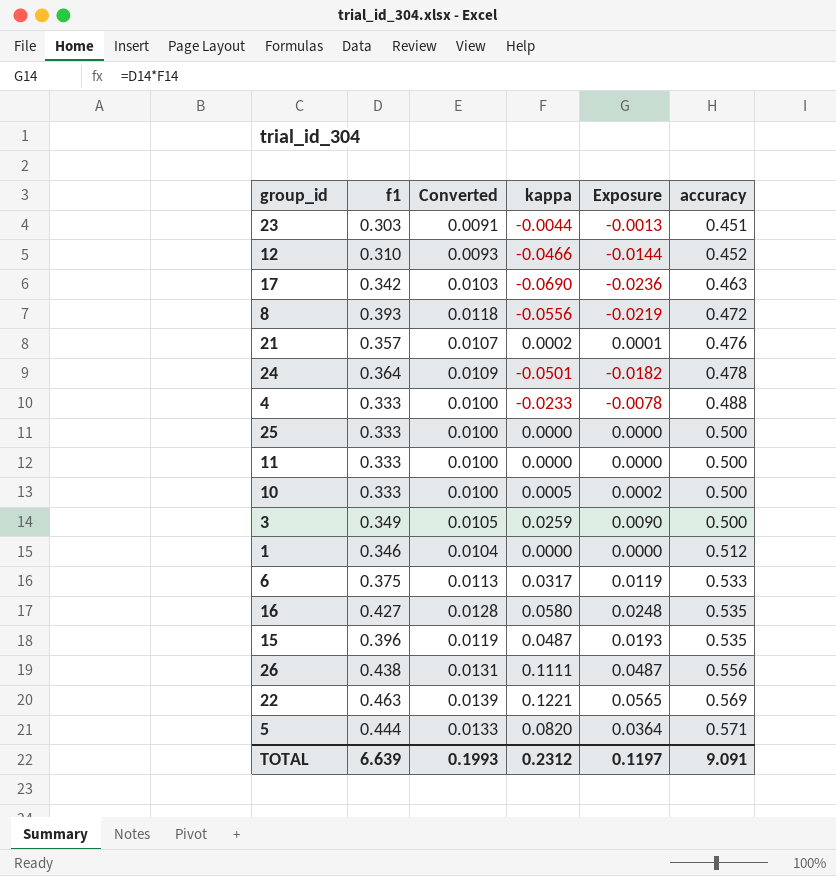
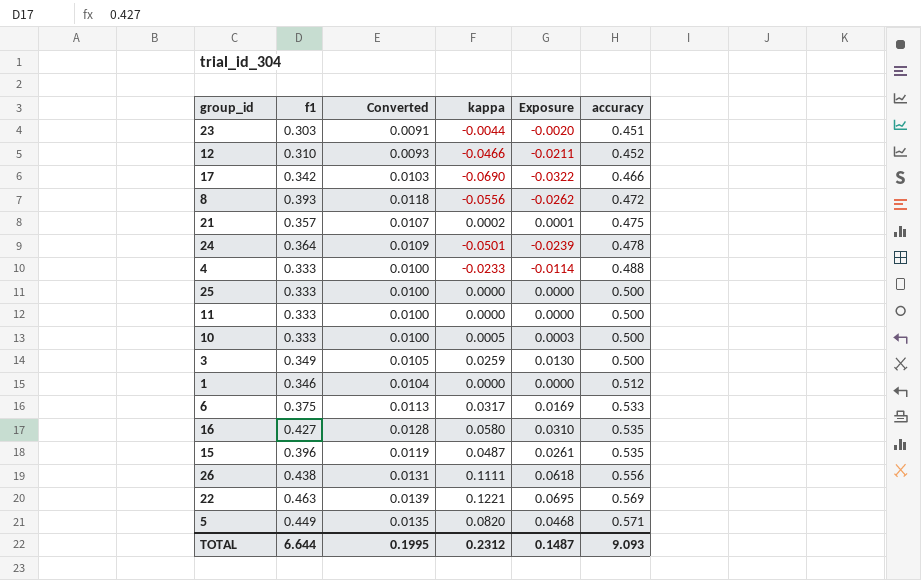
column Exposure | formula: [f1] * [kappa] -> [kappa] * [accuracy]
17 | accuracy: 0.463 -> 0.466
21 | accuracy: 0.476 -> 0.475
5 | f1: 0.444 -> 0.449
5 | Converted: 0.0133 -> 0.0135
TOTAL | f1: 6.639 -> 6.644
TOTAL | Converted: 0.1993 -> 0.1995
TOTAL | Exposure: 0.1197 -> 0.1487
TOTAL | accuracy: 9.091 -> 9.093

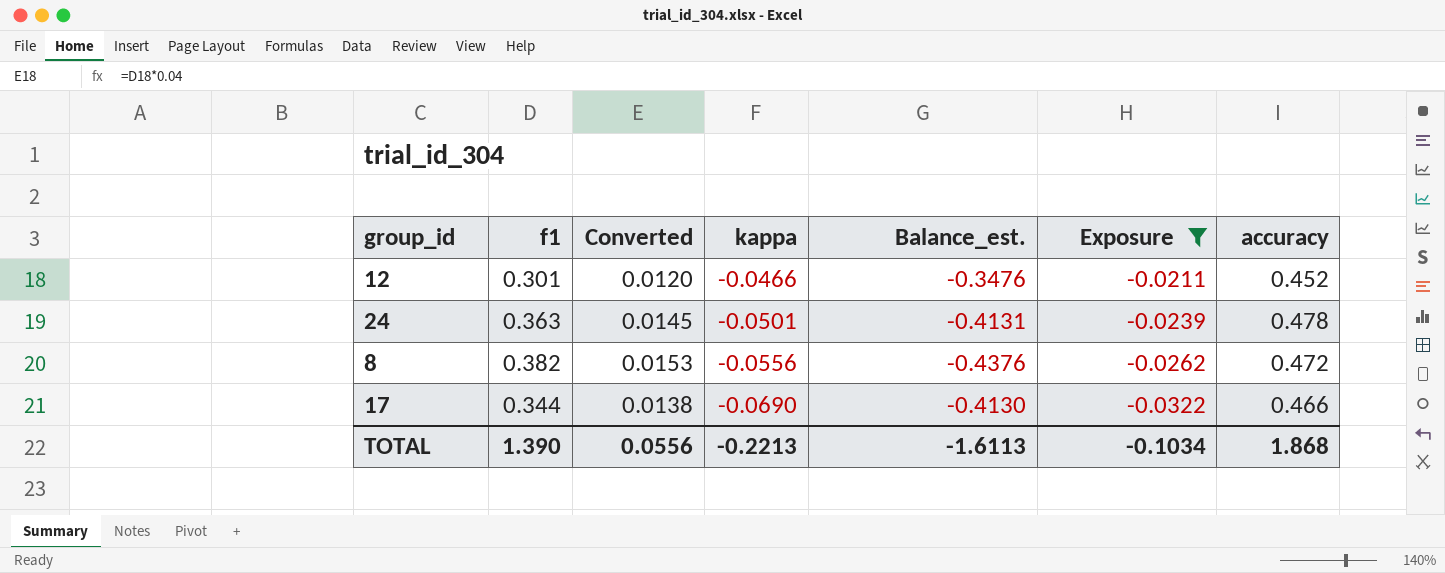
filter: none -> Exposure <= -0.0211
row order: accuracy ascending -> kappa descending
column Converted | formula: [f1] * 0.03 -> [f1] * 0.04
column Balance_est. | formula: none -> [kappa] - [f1]
12 | f1: 0.310 -> 0.301
24 | f1: 0.364 -> 0.363
8 | f1: 0.393 -> 0.382
17 | f1: 0.342 -> 0.344
TOTAL | f1: 6.644 -> 1.390
TOTAL | Converted: 0.1995 -> 0.0556
TOTAL | kappa: 0.2312 -> -0.2213
TOTAL | Exposure: 0.1487 -> -0.1034
TOTAL | accuracy: 9.093 -> 1.868

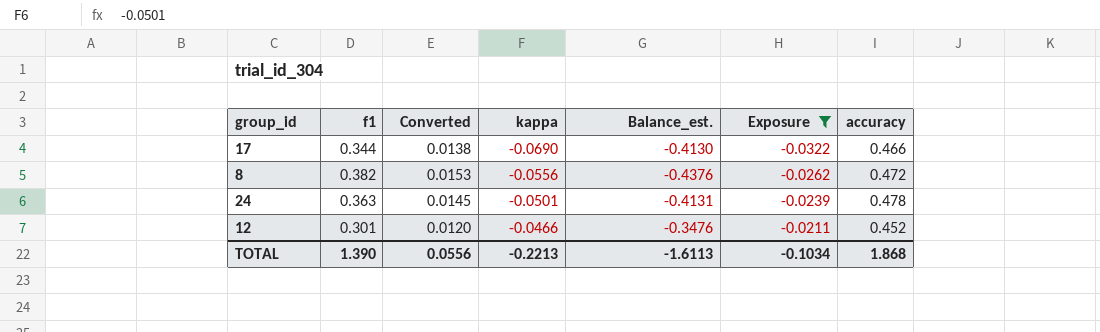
row order: kappa descending -> kappa ascending

